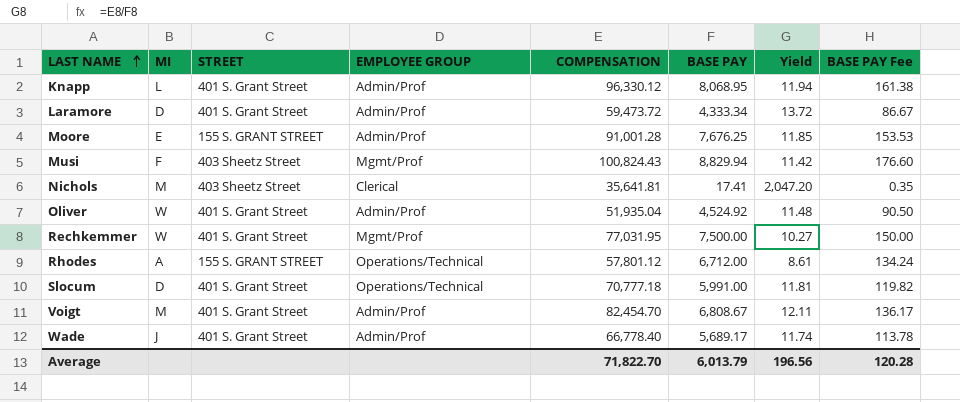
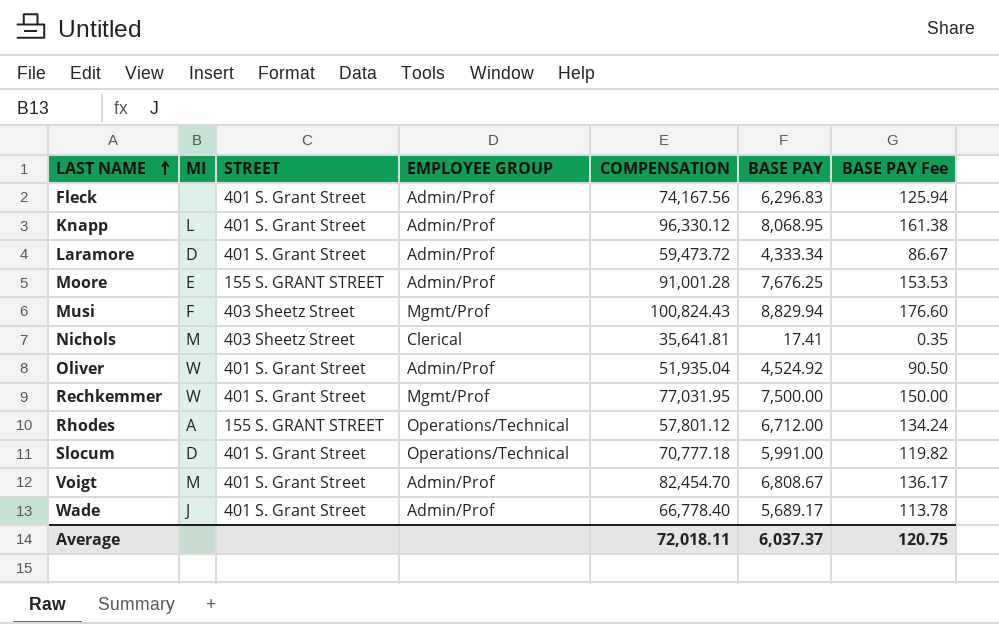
column Yield | formula: [COMPENSATION] / [BASE PAY] -> none
row Fleck: none -> none | 401 S. Grant Street | Admin/Prof | 74,167.56 | 6,296.83 | 125.94
Average | COMPENSATION: 71,822.70 -> 72,018.11
Average | BASE PAY: 6,013.79 -> 6,037.37
Average | BASE PAY Fee: 120.28 -> 120.75

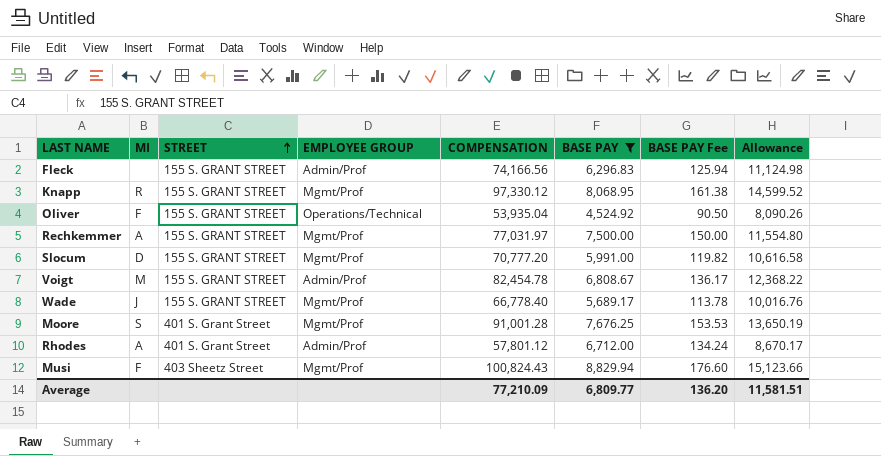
filter: none -> BASE PAY >= 4,524.92
row order: LAST NAME ascending -> STREET ascending
column Allowance | formula: none -> [COMPENSATION] * 0.15
Fleck | STREET: 401 S. Grant Street -> 155 S. GRANT STREET
Fleck | COMPENSATION: 74,167.56 -> 74,166.56
Knapp | MI: L -> R
Knapp | STREET: 401 S. Grant Street -> 155 S. GRANT STREET
Knapp | EMPLOYEE GROUP: Admin/Prof -> Mgmt/Prof
Knapp | COMPENSATION: 96,330.12 -> 97,330.12
Oliver | MI: W -> F
Oliver | STREET: 401 S. Grant Street -> 155 S. GRANT STREET
Oliver | EMPLOYEE GROUP: Admin/Prof -> Operations/Technical
Oliver | COMPENSATION: 51,935.04 -> 53,935.04
Rechkemmer | MI: W -> A
Rechkemmer | STREET: 401 S. Grant Street -> 155 S. GRANT STREET
Rechkemmer | COMPENSATION: 77,031.95 -> 77,031.97
Slocum | STREET: 401 S. Grant Street -> 155 S. GRANT STREET
Slocum | EMPLOYEE GROUP: Operations/Technical -> Mgmt/Prof
Slocum | COMPENSATION: 70,777.18 -> 70,777.20
Voigt | STREET: 401 S. Grant Street -> 155 S. GRANT STREET
Voigt | COMPENSATION: 82,454.70 -> 82,454.78
Wade | STREET: 401 S. Grant Street -> 155 S. GRANT STREET
Wade | EMPLOYEE GROUP: Admin/Prof -> Mgmt/Prof
Moore | MI: E -> S
Moore | STREET: 155 S. GRANT STREET -> 401 S. Grant Street
Moore | EMPLOYEE GROUP: Admin/Prof -> Mgmt/Prof
Rhodes | STREET: 155 S. GRANT STREET -> 401 S. Grant Street
Rhodes | EMPLOYEE GROUP: Operations/Technical -> Admin/Prof
Average | COMPENSATION: 72,018.11 -> 77,210.09
Average | BASE PAY: 6,037.37 -> 6,809.77
Average | BASE PAY Fee: 120.75 -> 136.20

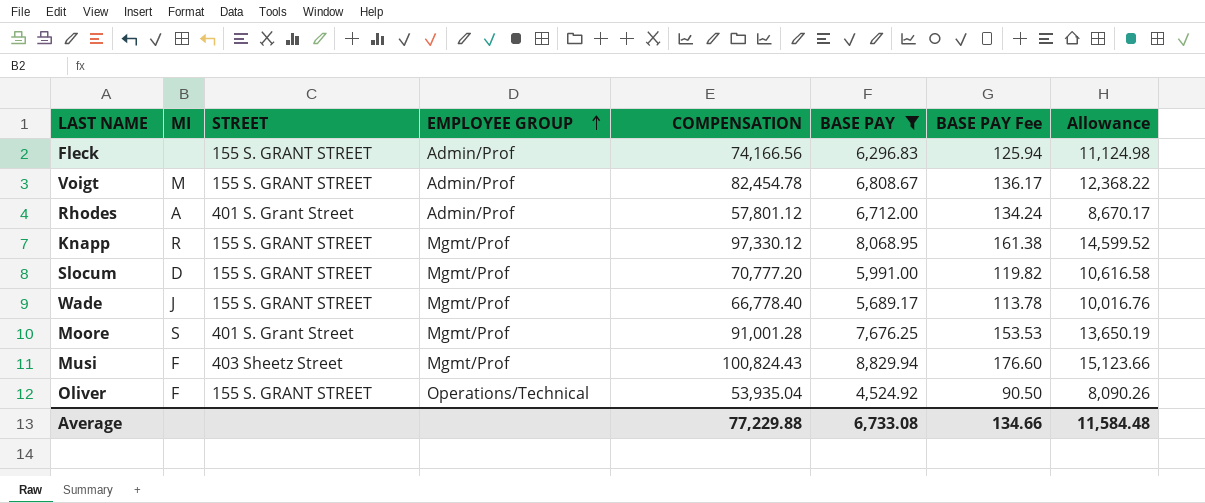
row order: STREET ascending -> EMPLOYEE GROUP ascending
row Rechkemmer: A | 155 S. GRANT STREET | Mgmt/Prof | 77,031.97 | 7,500.00 | 150.00 | 11,554.80 -> none
Average | COMPENSATION: 77,210.09 -> 77,229.88
Average | BASE PAY: 6,809.77 -> 6,733.08
Average | BASE PAY Fee: 136.20 -> 134.66
Average | Allowance: 11,581.51 -> 11,584.48

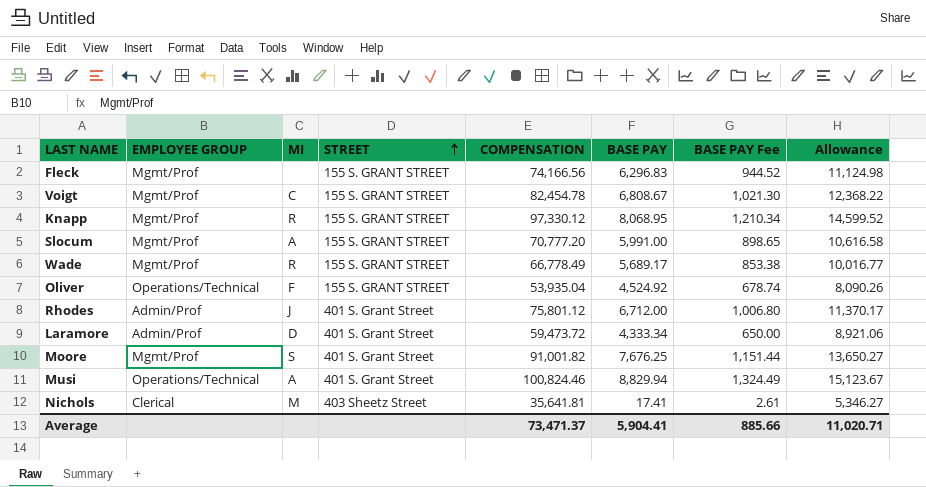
filter: BASE PAY >= 4,524.92 -> none
row order: EMPLOYEE GROUP ascending -> STREET ascending
column EMPLOYEE GROUP | position: 4 -> 2
column BASE PAY Fee | formula: [BASE PAY] * 0.02 -> [BASE PAY] * 0.15
Fleck | EMPLOYEE GROUP: Admin/Prof -> Mgmt/Prof
Voigt | EMPLOYEE GROUP: Admin/Prof -> Mgmt/Prof
Voigt | MI: M -> C
Slocum | MI: D -> A
Wade | MI: J -> R
Wade | COMPENSATION: 66,778.40 -> 66,778.49
Wade | Allowance: 10,016.76 -> 10,016.77
Rhodes | MI: A -> J
Rhodes | COMPENSATION: 57,801.12 -> 75,801.12
Rhodes | Allowance: 8,670.17 -> 11,370.17
Moore | COMPENSATION: 91,001.28 -> 91,001.82
Moore | Allowance: 13,650.19 -> 13,650.27
Musi | EMPLOYEE GROUP: Mgmt/Prof -> Operations/Technical
Musi | MI: F -> A
Musi | STREET: 403 Sheetz Street -> 401 S. Grant Street
Musi | COMPENSATION: 100,824.43 -> 100,824.46
Musi | Allowance: 15,123.66 -> 15,123.67
Average | COMPENSATION: 77,229.88 -> 73,471.37
Average | BASE PAY: 6,733.08 -> 5,904.41
Average | BASE PAY Fee: 134.66 -> 885.66
Average | Allowance: 11,584.48 -> 11,020.71

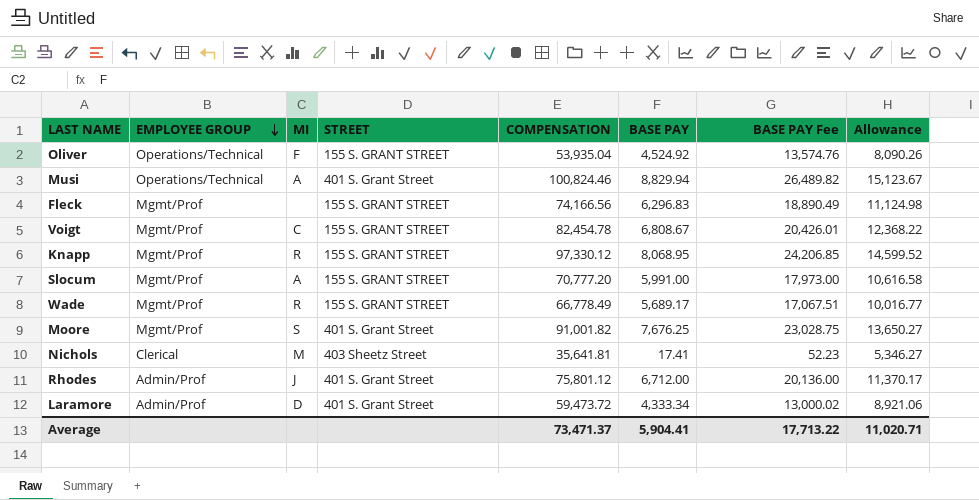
row order: STREET ascending -> EMPLOYEE GROUP descending
column BASE PAY Fee | formula: [BASE PAY] * 0.15 -> [BASE PAY] * 3
Average | BASE PAY Fee: 885.66 -> 17,713.22

